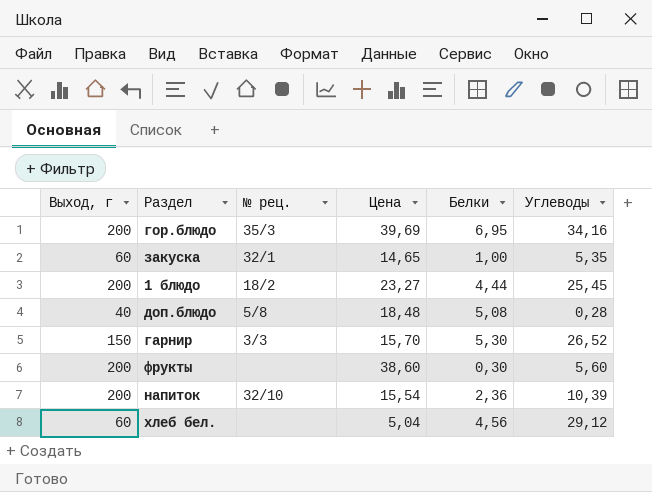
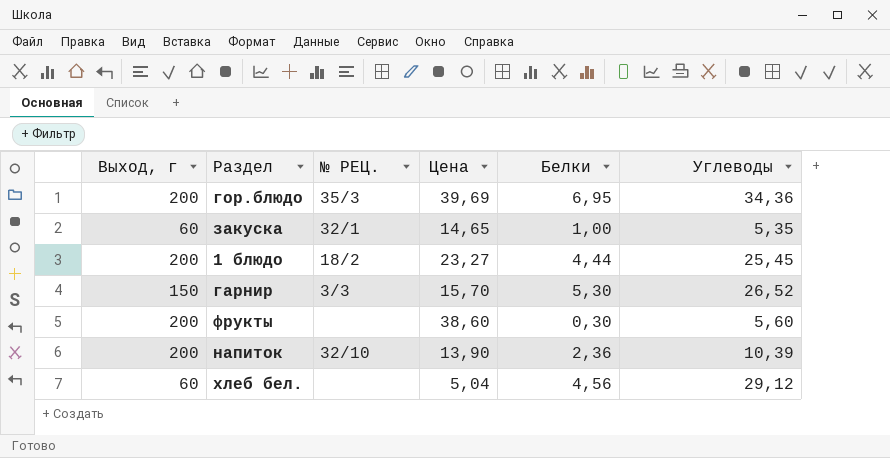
column name: № рец. -> № РЕЦ.
row доп.блюдо: 40 | 5/8 | 18,48 | 5,08 | 0,28 -> none
гор.блюдо | Углеводы: 34,16 -> 34,36
напиток | Цена: 15,54 -> 13,90

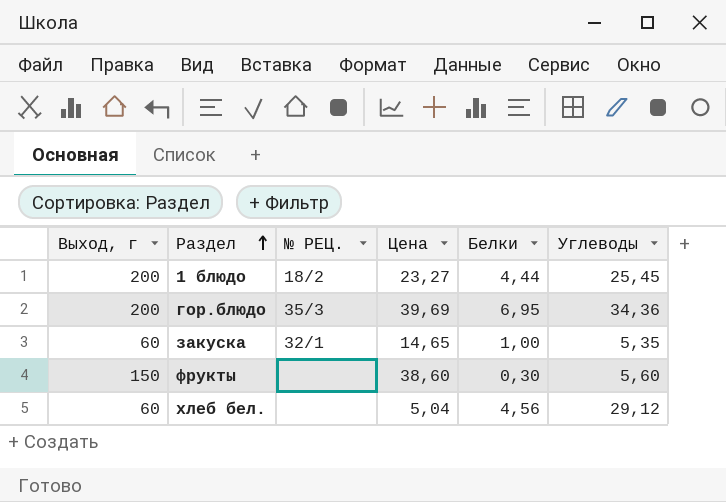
row order: none -> Раздел ascending
row гарнир: 150 | 3/3 | 15,70 | 5,30 | 26,52 -> none
row напиток: 200 | 32/10 | 13,90 | 2,36 | 10,39 -> none
фрукты | Выход, г: 200 -> 150

